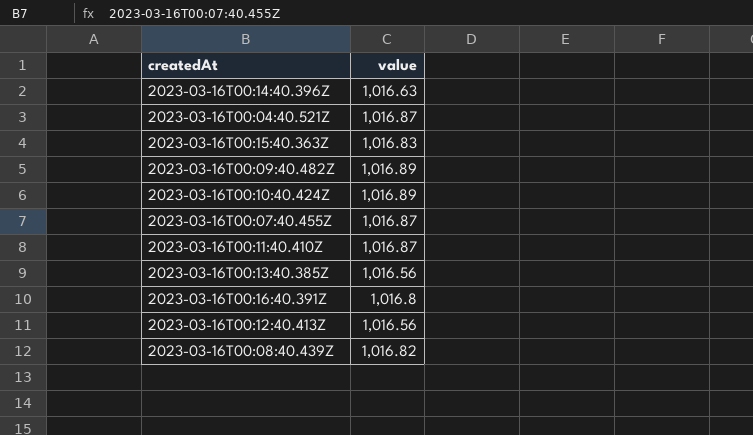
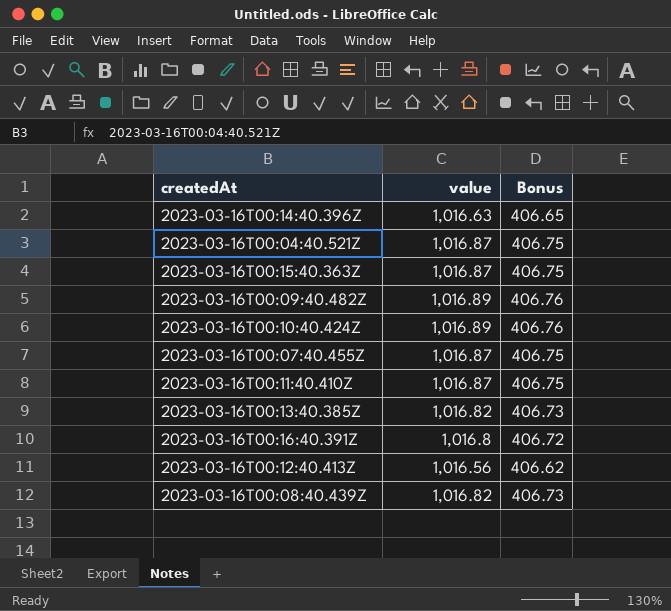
column Bonus | formula: none -> [value] * 0.4
2023-03-16T00:15:40.363Z | value: 1,016.83 -> 1,016.87
2023-03-16T00:13:40.385Z | value: 1,016.56 -> 1,016.82

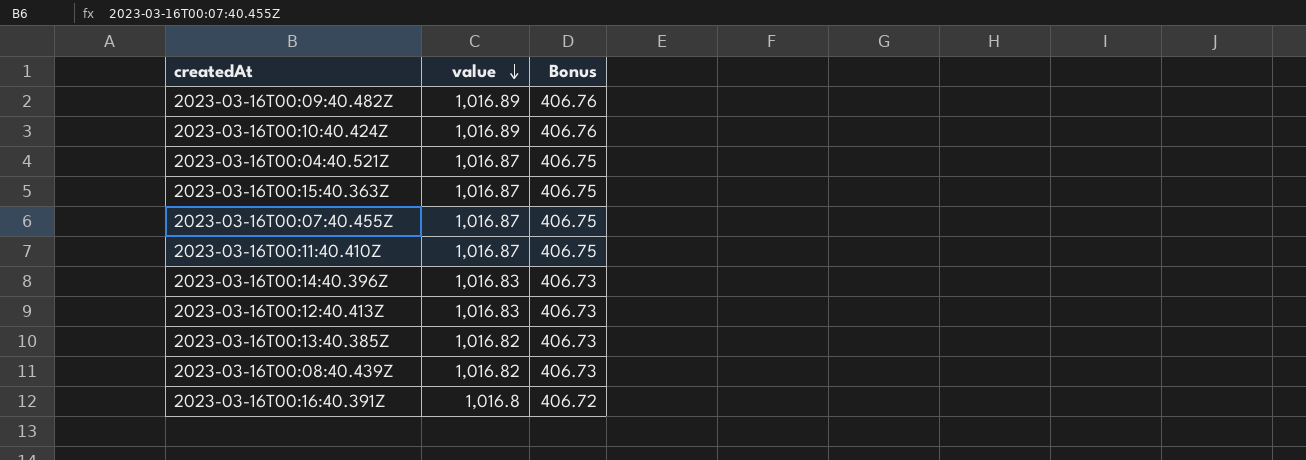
row order: none -> value descending
2023-03-16T00:14:40.396Z | value: 1,016.63 -> 1,016.83
2023-03-16T00:14:40.396Z | Bonus: 406.65 -> 406.73
2023-03-16T00:12:40.413Z | value: 1,016.56 -> 1,016.83
2023-03-16T00:12:40.413Z | Bonus: 406.62 -> 406.73

